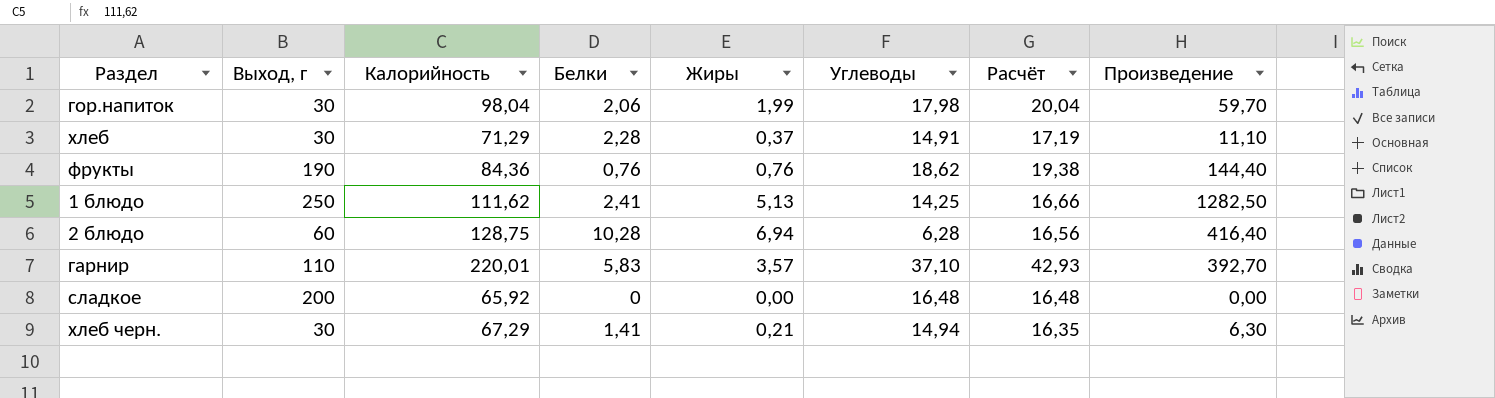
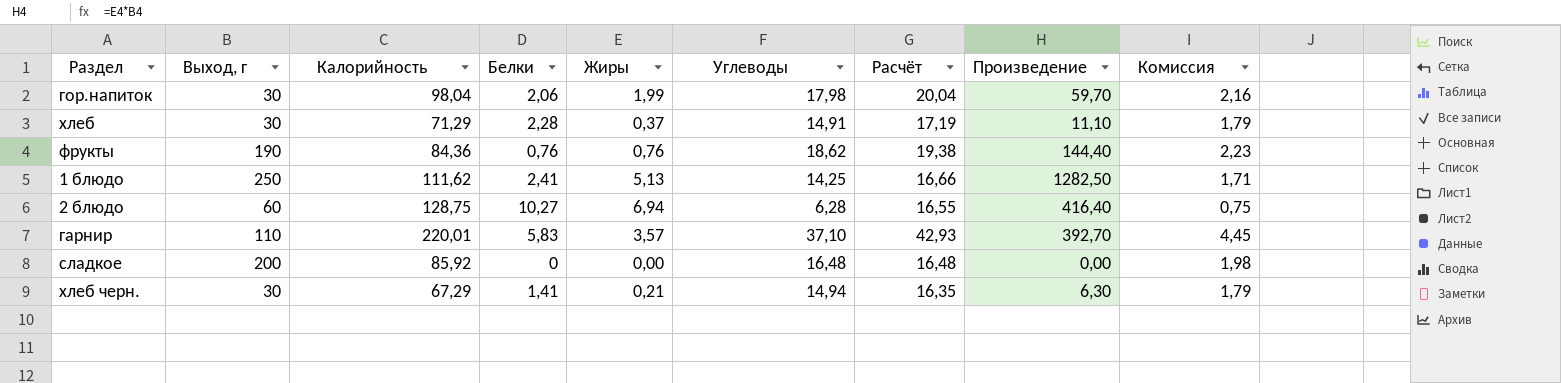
column Комиссия | formula: none -> [Углеводы] * 0,12
2 блюдо | Белки: 10,28 -> 10,27
2 блюдо | Расчёт: 16,56 -> 16,55
сладкое | Калорийность: 65,92 -> 85,92

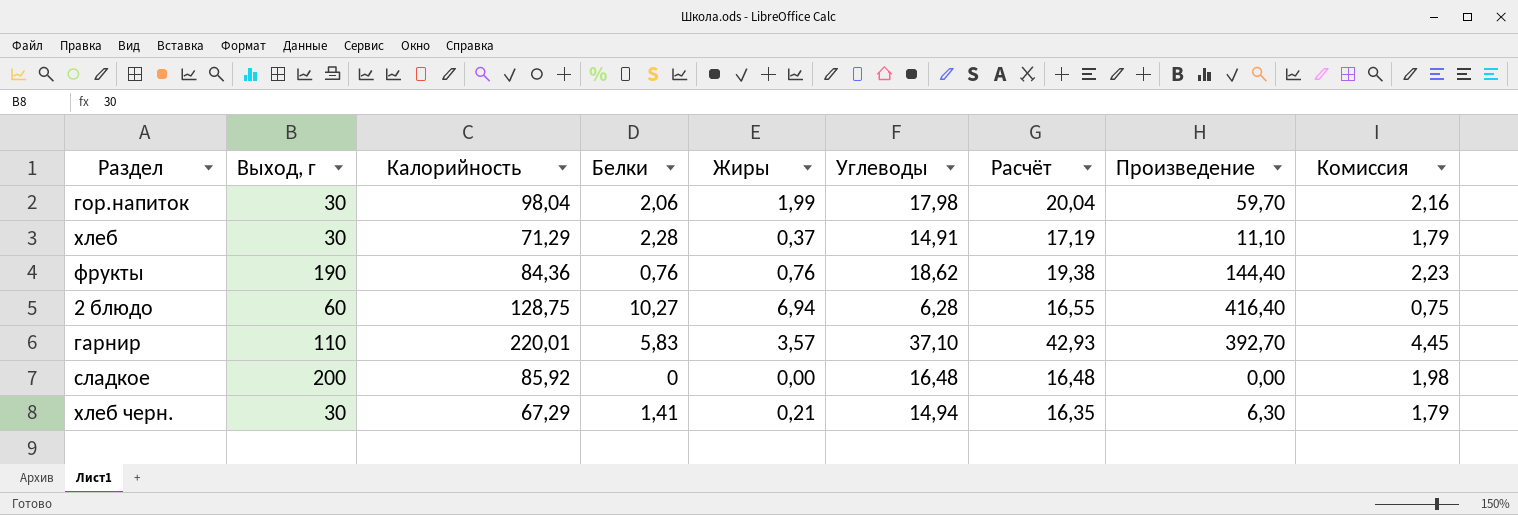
row 1 блюдо: 250 | 111,62 | 2,41 | 5,13 | 14,25 | 16,66 | 1282,50 | 1,71 -> none

